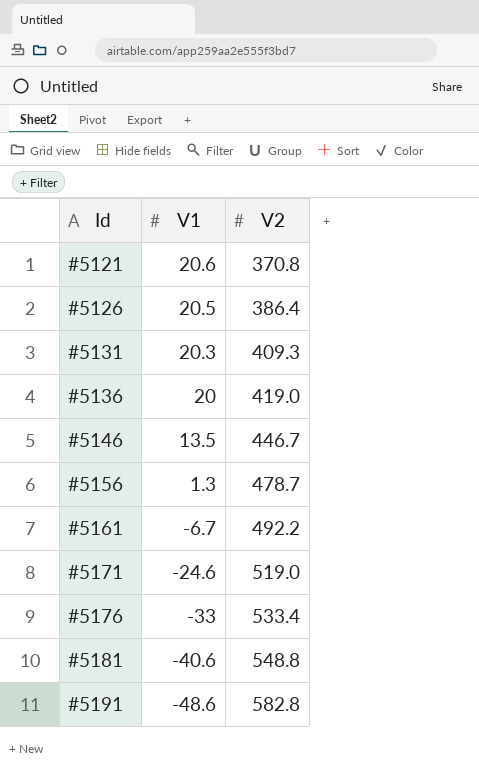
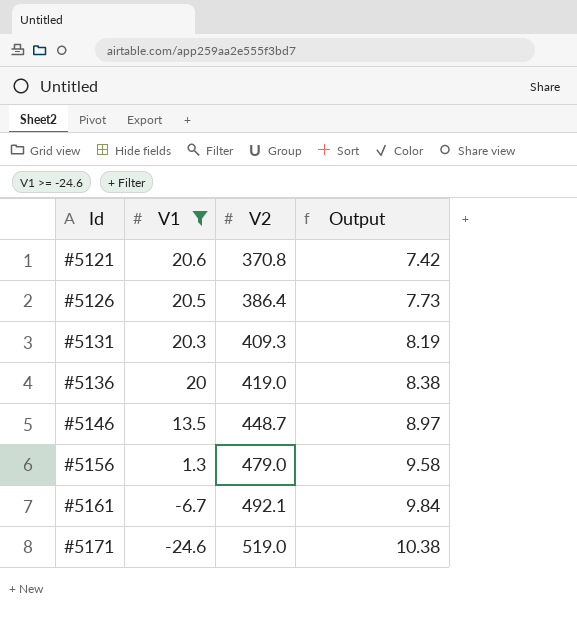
filter: none -> V1 >= -24.6
column Output | formula: none -> [V2] * 0.02
#5146 | V2: 446.7 -> 448.7
#5156 | V2: 478.7 -> 479.0
#5161 | V2: 492.2 -> 492.1

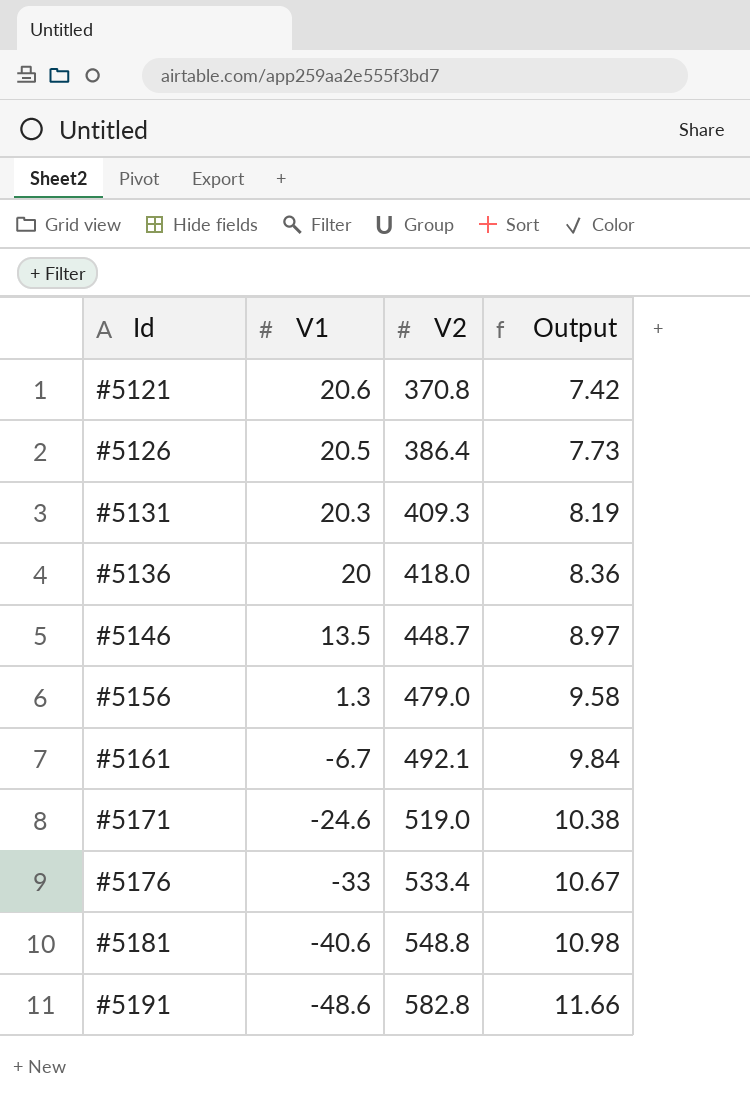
filter: V1 >= -24.6 -> none
#5136 | V2: 419.0 -> 418.0
#5136 | Output: 8.38 -> 8.36

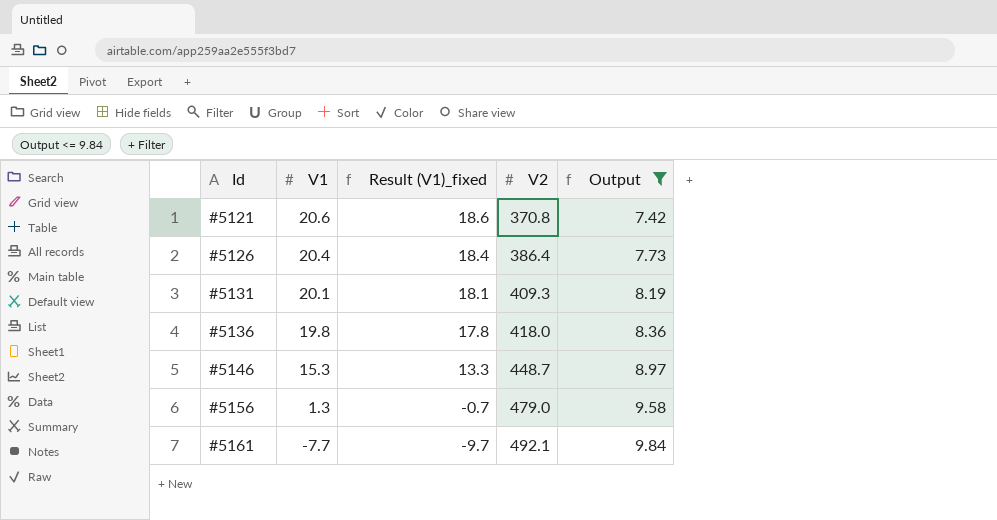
filter: none -> Output <= 9.84
column Result (V1)_fixed | formula: none -> [V1] - 2
#5126 | V1: 20.5 -> 20.4
#5131 | V1: 20.3 -> 20.1
#5136 | V1: 20 -> 19.8
#5146 | V1: 13.5 -> 15.3
#5161 | V1: -6.7 -> -7.7

